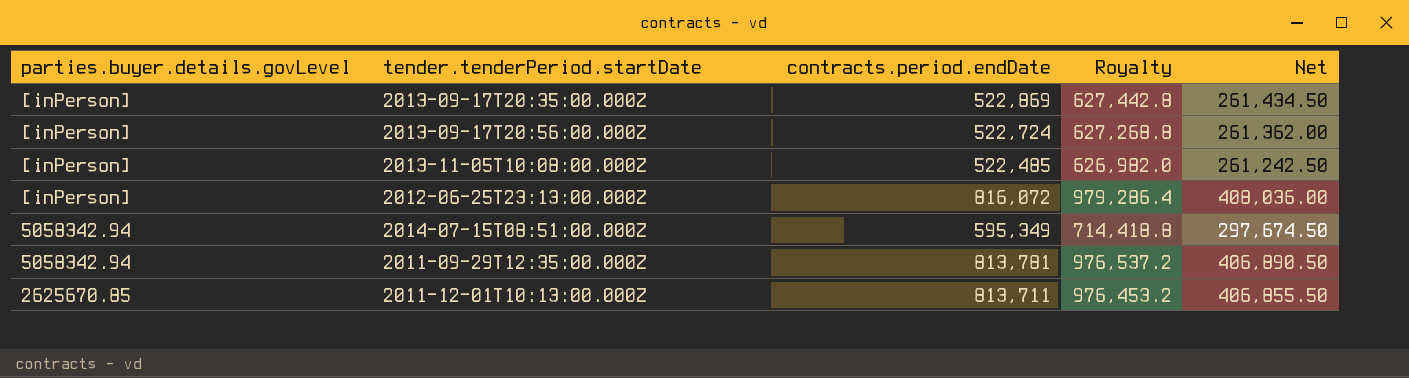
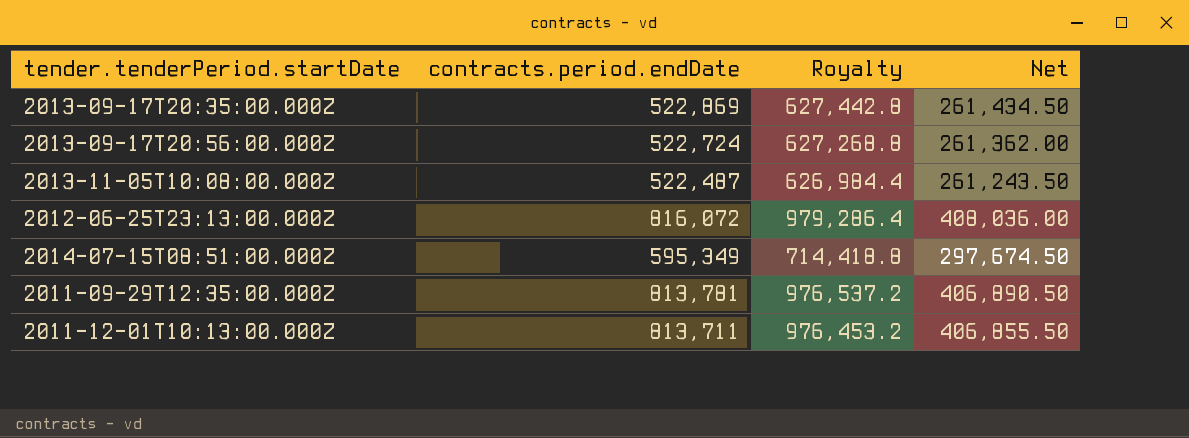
column parties.buyer.details.govLevel | position: 1 -> none
2013-11-05T10:08:00.000Z | contracts.period.endDate: 522,485 -> 522,487
2013-11-05T10:08:00.000Z | Royalty: 626,982.0 -> 626,984.4
2013-11-05T10:08:00.000Z | Net: 261,242.50 -> 261,243.50

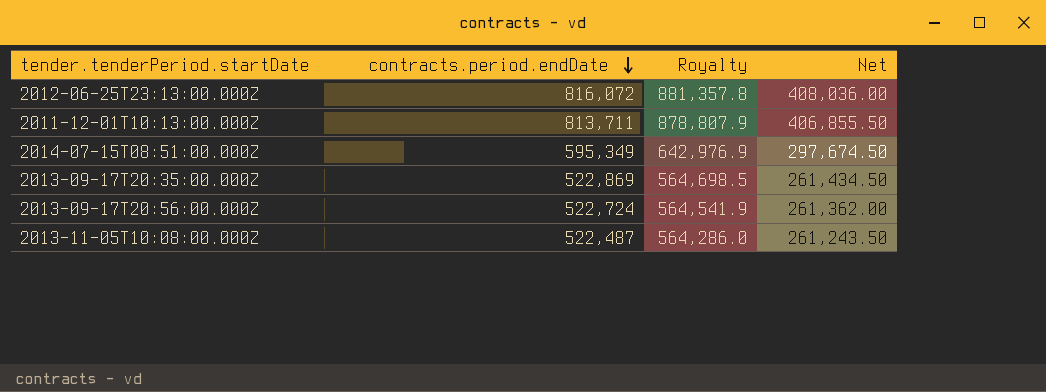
row order: none -> contracts.period.endDate descending
column Royalty | formula: [contracts.period.endDate] * 1.2 -> [contracts.period.endDate] * 1.08
row 2011-09-29T12:35:00.000Z: 813,781 | 976,537.2 | 406,890.50 -> none

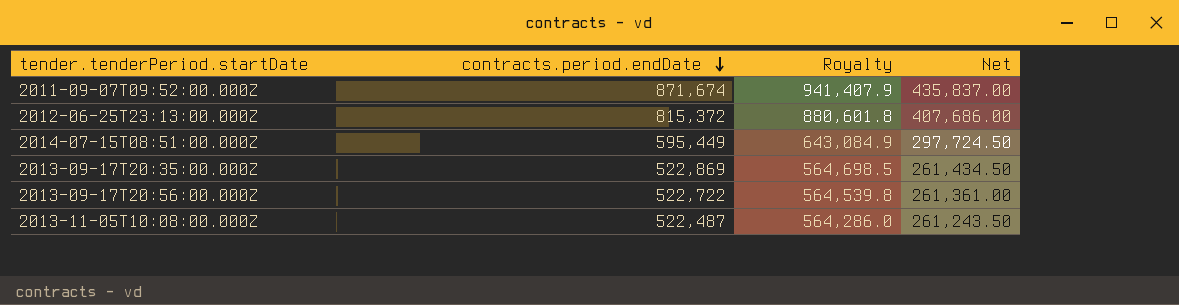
row 2011-12-01T10:13:00.000Z: 813,711 | 878,807.9 | 406,855.50 -> none
row 2011-09-07T09:52:00.000Z: none -> 871,674 | 941,407.9 | 435,837.00
2012-06-25T23:13:00.000Z | contracts.period.endDate: 816,072 -> 815,372
2012-06-25T23:13:00.000Z | Royalty: 881,357.8 -> 880,601.8
2012-06-25T23:13:00.000Z | Net: 408,036.00 -> 407,686.00
2014-07-15T08:51:00.000Z | contracts.period.endDate: 595,349 -> 595,449
2014-07-15T08:51:00.000Z | Royalty: 642,976.9 -> 643,084.9
2014-07-15T08:51:00.000Z | Net: 297,674.50 -> 297,724.50
2013-09-17T20:56:00.000Z | contracts.period.endDate: 522,724 -> 522,722
2013-09-17T20:56:00.000Z | Royalty: 564,541.9 -> 564,539.8
2013-09-17T20:56:00.000Z | Net: 261,362.00 -> 261,361.00

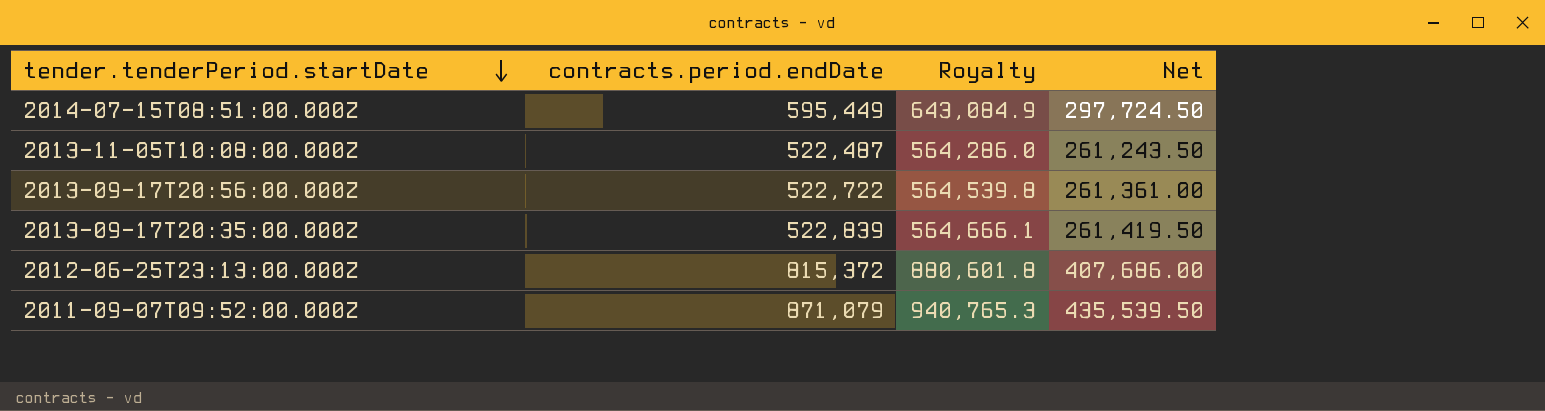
row order: contracts.period.endDate descending -> tender.tenderPeriod.startDate descending
2013-09-17T20:35:00.000Z | contracts.period.endDate: 522,869 -> 522,839
2013-09-17T20:35:00.000Z | Royalty: 564,698.5 -> 564,666.1
2013-09-17T20:35:00.000Z | Net: 261,434.50 -> 261,419.50
2011-09-07T09:52:00.000Z | contracts.period.endDate: 871,674 -> 871,079
2011-09-07T09:52:00.000Z | Royalty: 941,407.9 -> 940,765.3
2011-09-07T09:52:00.000Z | Net: 435,837.00 -> 435,539.50

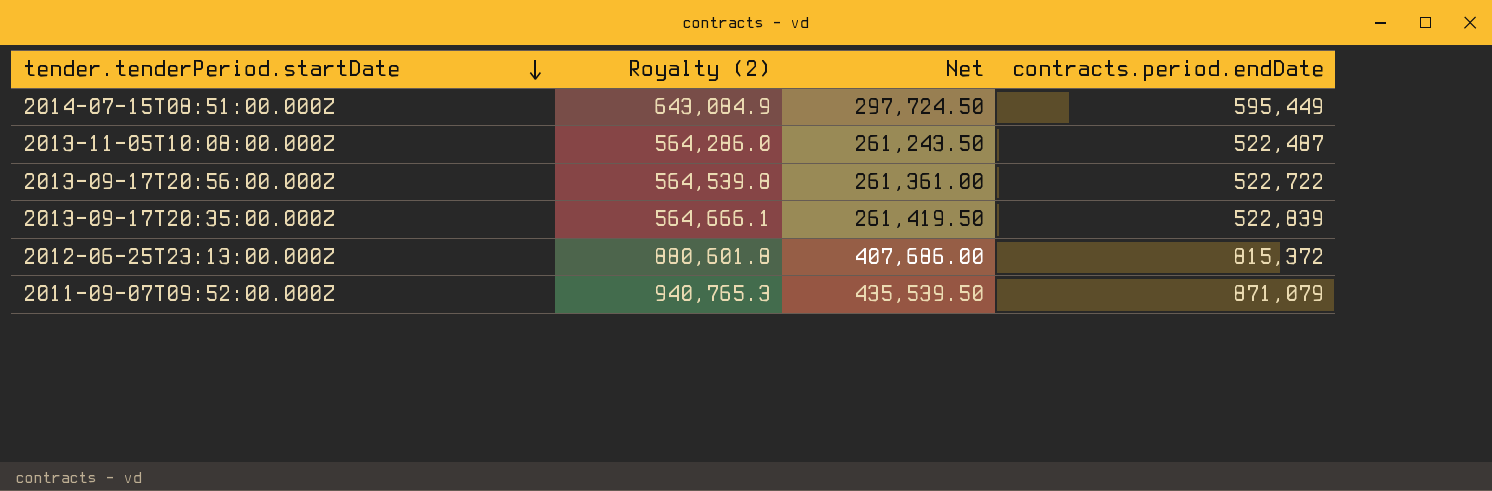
column name: Royalty -> Royalty (2)
column contracts.period.endDate | position: 2 -> 4

